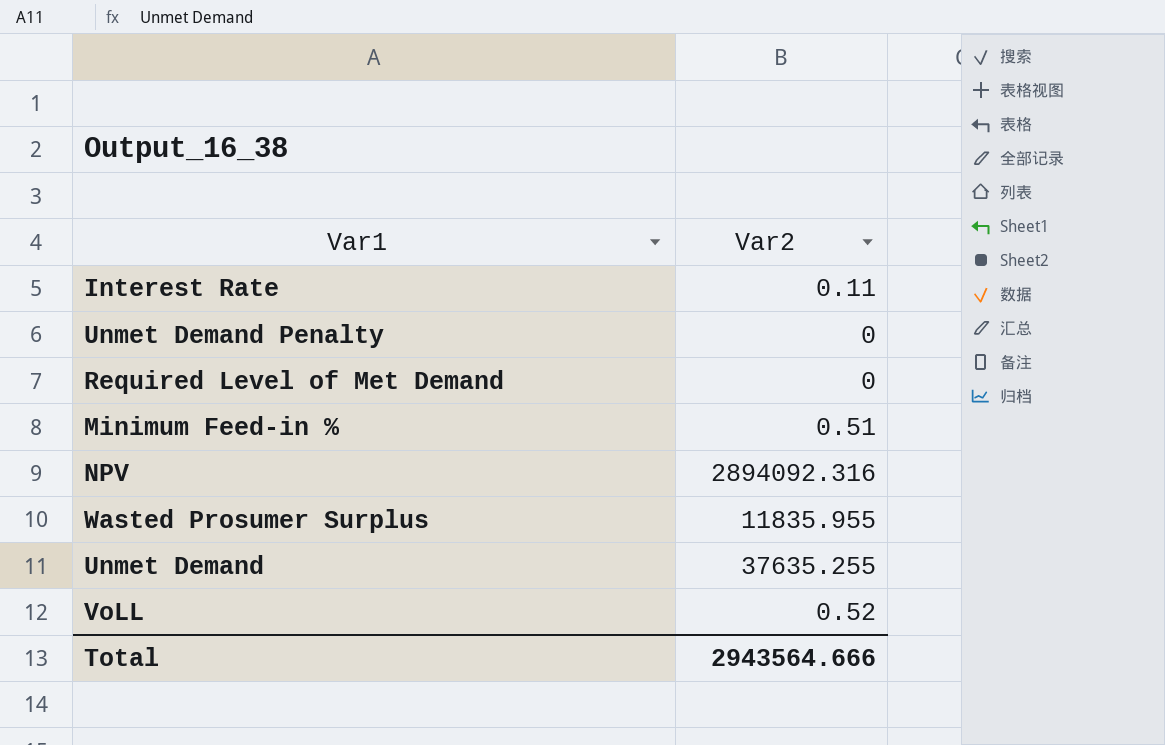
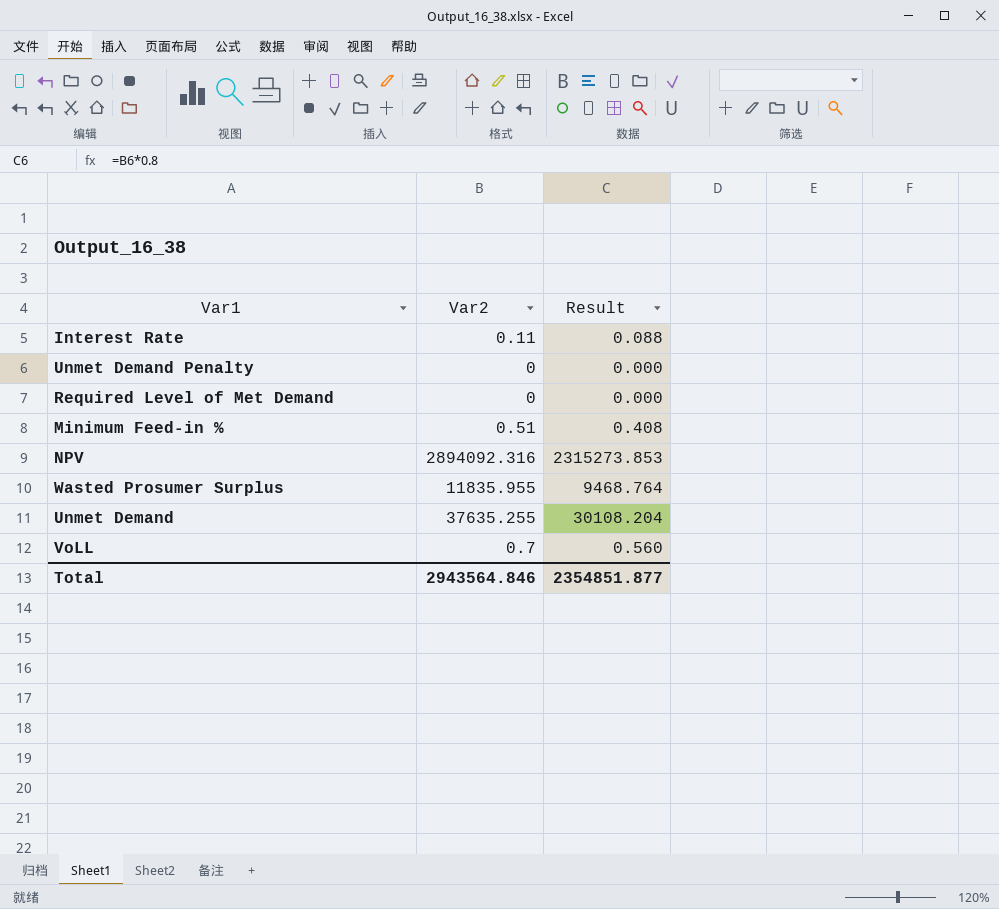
column Result | formula: none -> [Var2] * 0.8
VoLL | Var2: 0.52 -> 0.7
Total | Var2: 2943564.666 -> 2943564.846

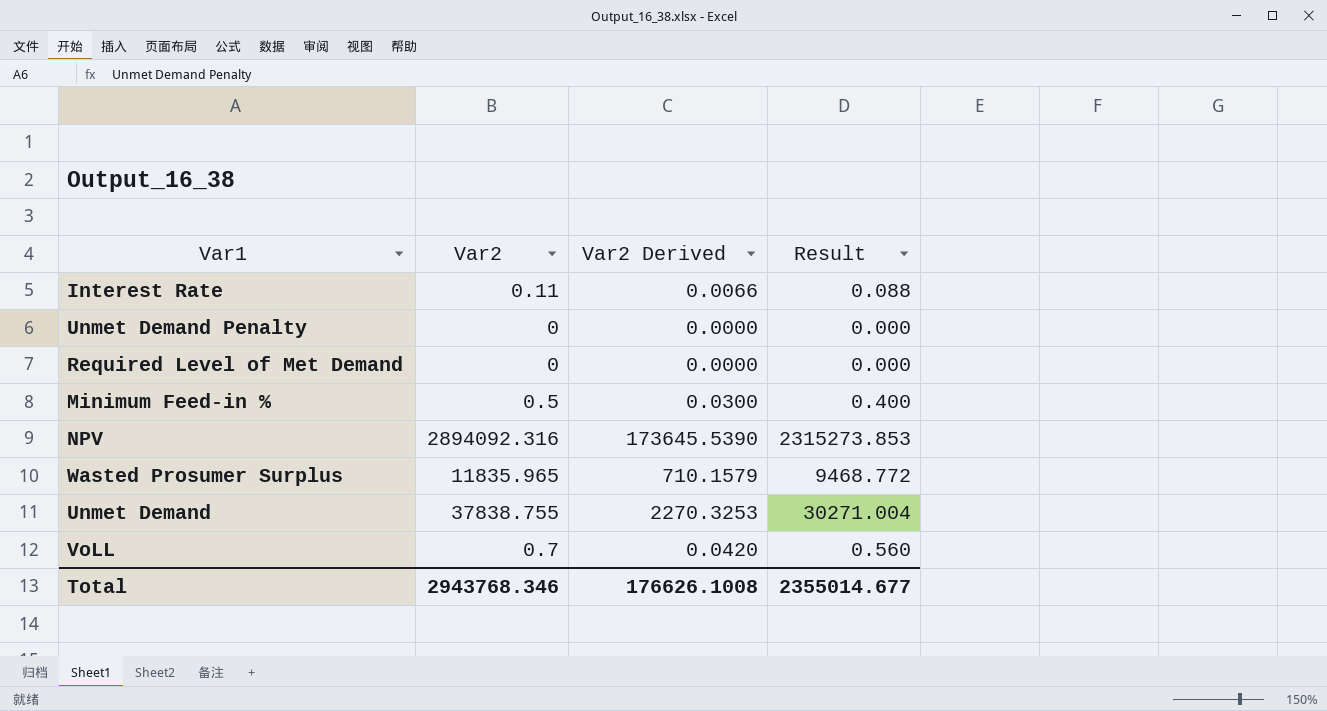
column Var2 Derived | formula: none -> [Var2] * 0.06
Minimum Feed-in % | Var2: 0.51 -> 0.5
Minimum Feed-in % | Result: 0.408 -> 0.400
Wasted Prosumer Surplus | Var2: 11835.955 -> 11835.965
Wasted Prosumer Surplus | Result: 9468.764 -> 9468.772
Unmet Demand | Var2: 37635.255 -> 37838.755
Unmet Demand | Result: 30108.204 -> 30271.004
Total | Var2: 2943564.846 -> 2943768.346
Total | Result: 2354851.877 -> 2355014.677

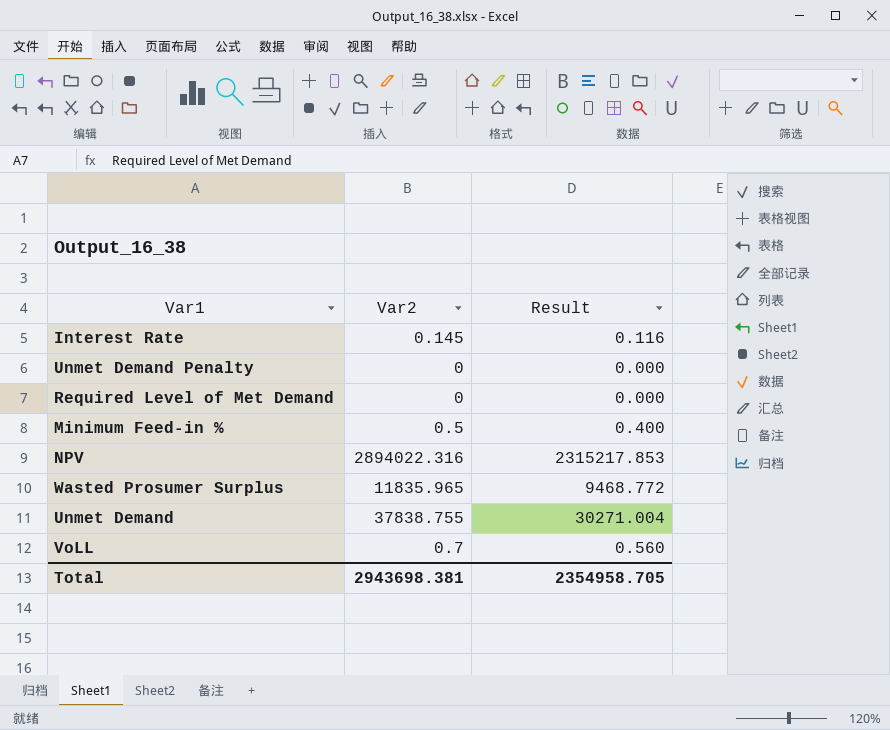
column Var2 Derived | formula: [Var2] * 0.06 -> none
Interest Rate | Var2: 0.11 -> 0.145
Interest Rate | Result: 0.088 -> 0.116
NPV | Var2: 2894092.316 -> 2894022.316
NPV | Result: 2315273.853 -> 2315217.853
Total | Var2: 2943768.346 -> 2943698.381
Total | Result: 2355014.677 -> 2354958.705

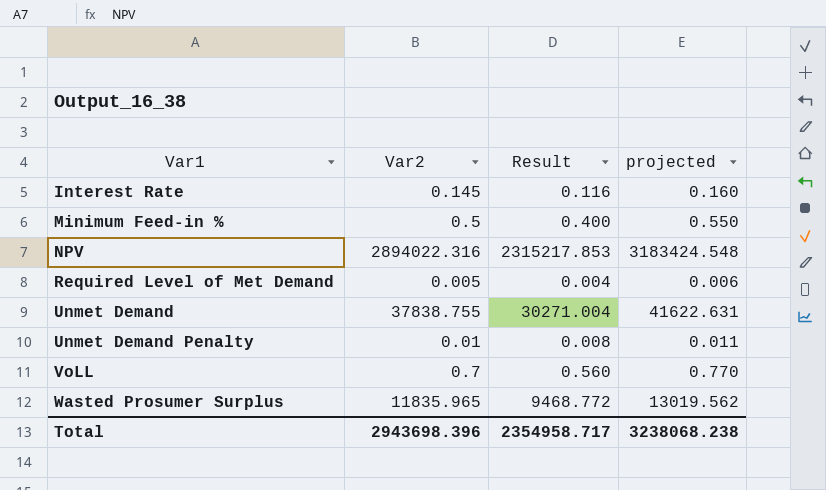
row order: none -> Var1 ascending
column projected | formula: none -> [Var2] * 1.1
Required Level of Met Demand | Var2: 0 -> 0.005
Required Level of Met Demand | Result: 0.000 -> 0.004
Unmet Demand Penalty | Var2: 0 -> 0.01
Unmet Demand Penalty | Result: 0.000 -> 0.008
Total | Var2: 2943698.381 -> 2943698.396
Total | Result: 2354958.705 -> 2354958.717

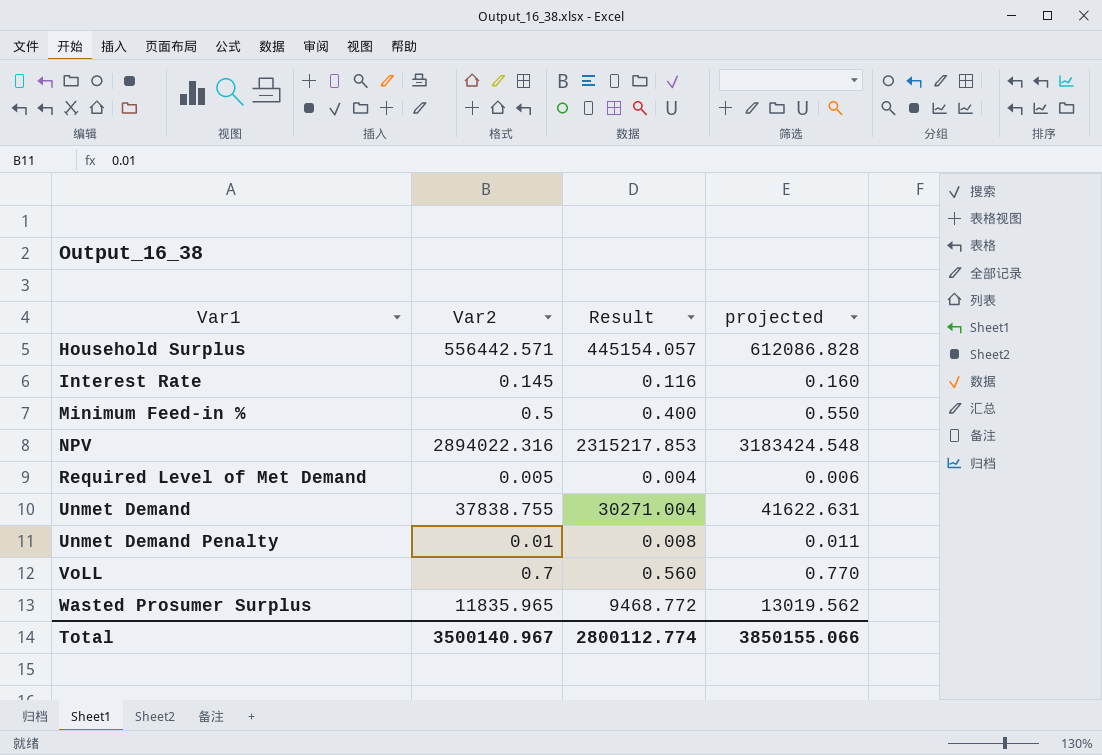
row Household Surplus: none -> 556442.571 | 445154.057 | 612086.828
Total | Var2: 2943698.396 -> 3500140.967
Total | Result: 2354958.717 -> 2800112.774
Total | projected: 3238068.238 -> 3850155.066

